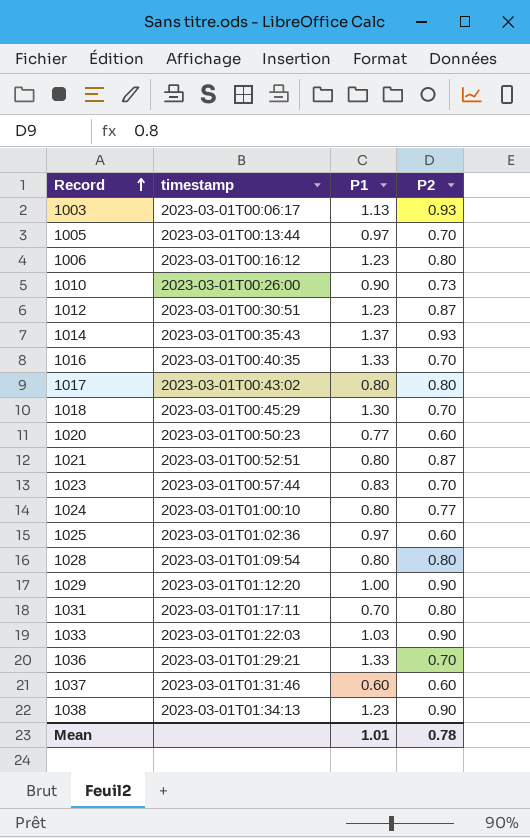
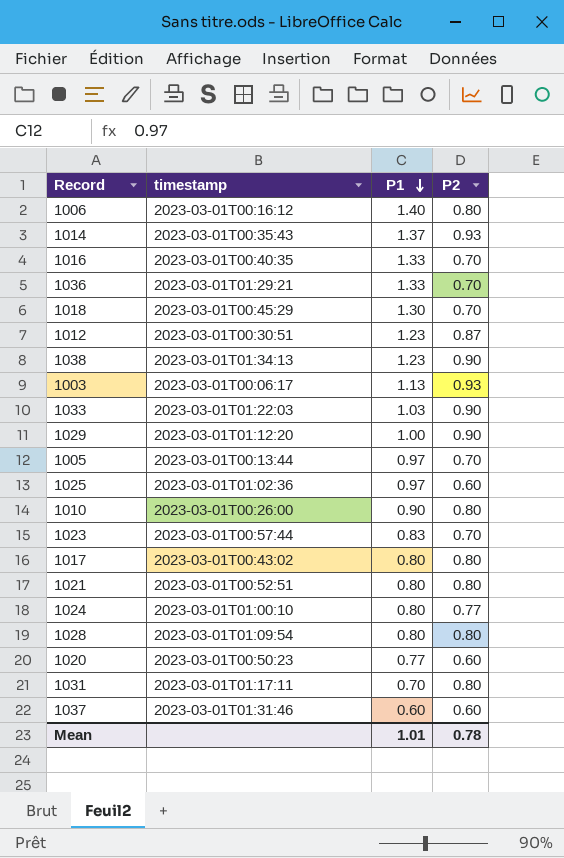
row order: Record ascending -> P1 descending
1006 | P1: 1.23 -> 1.40
1010 | P2: 0.73 -> 0.80
1021 | P2: 0.87 -> 0.80

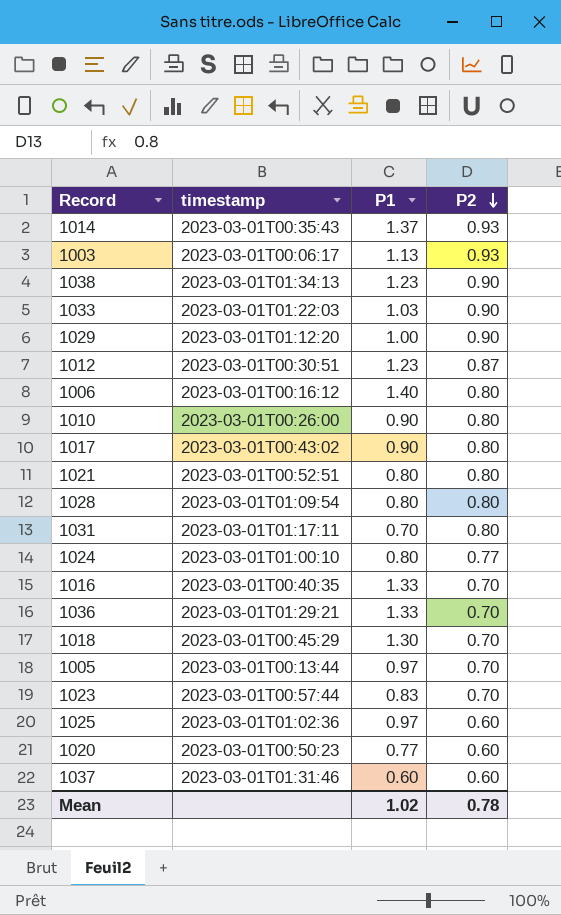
row order: P1 descending -> P2 descending
1017 | P1: 0.80 -> 0.90
Mean | P1: 1.01 -> 1.02

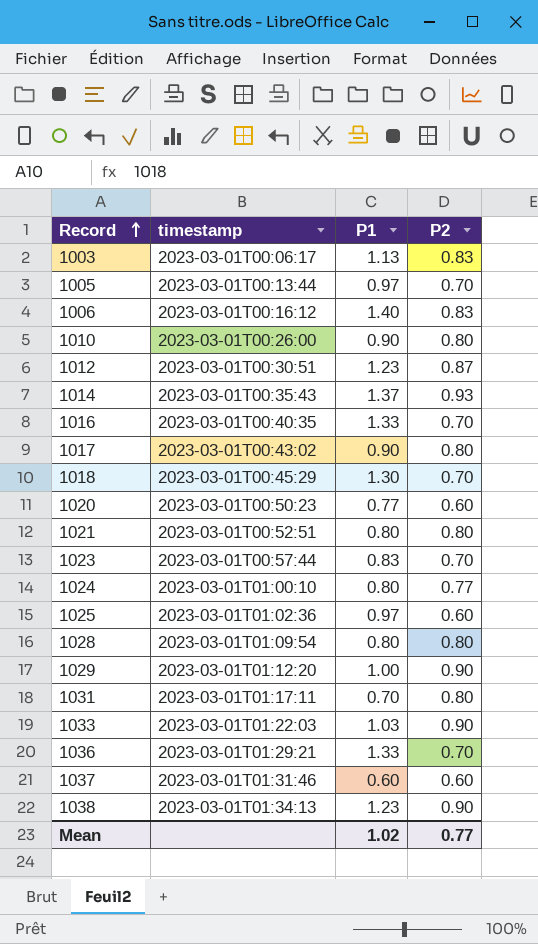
row order: P2 descending -> Record ascending
1003 | P2: 0.93 -> 0.83
1006 | P2: 0.80 -> 0.83
Mean | P2: 0.78 -> 0.77

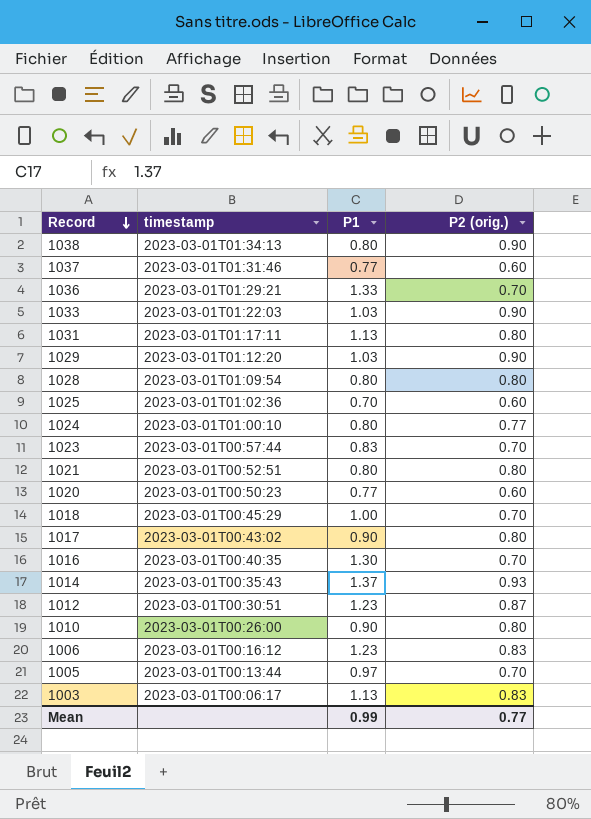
row order: Record ascending -> Record descending
column name: P2 -> P2 (orig.)
1038 | P1: 1.23 -> 0.80
1037 | P1: 0.60 -> 0.77
1031 | P1: 0.70 -> 1.13
1029 | P1: 1.00 -> 1.03
1025 | P1: 0.97 -> 0.70
1018 | P1: 1.30 -> 1.00
1016 | P1: 1.33 -> 1.30
1006 | P1: 1.40 -> 1.23
Mean | P1: 1.02 -> 0.99

